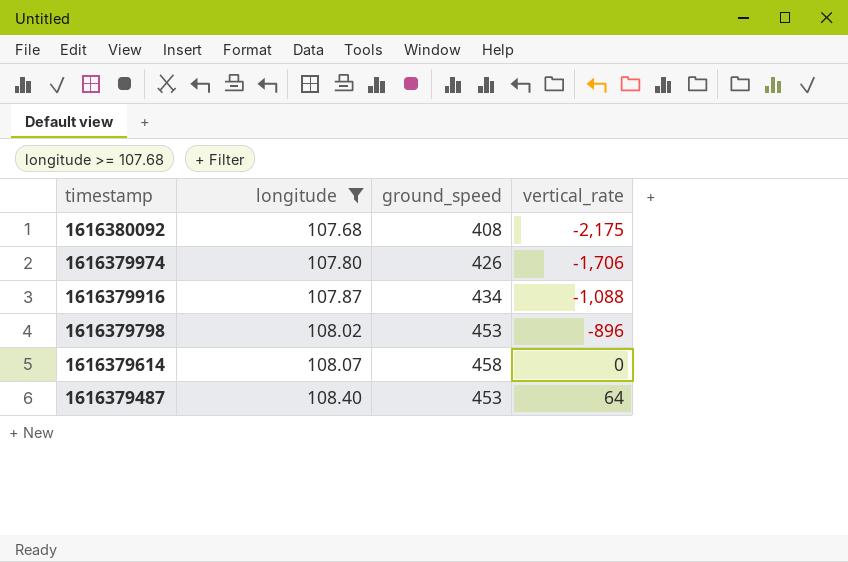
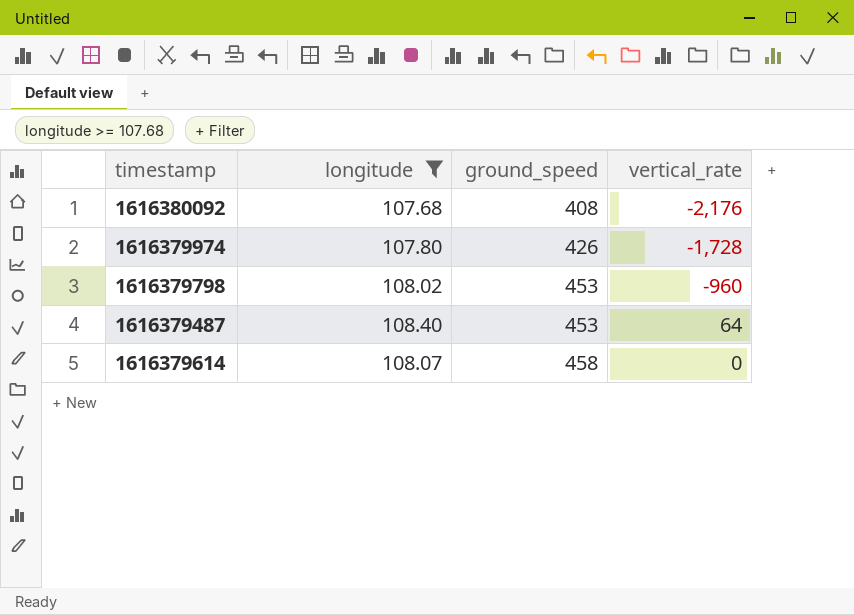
row order: timestamp descending -> ground_speed ascending
row 1616379916: 107.87 | 434 | -1,088 -> none
1616380092 | vertical_rate: -2,175 -> -2,176
1616379974 | vertical_rate: -1,706 -> -1,728
1616379798 | vertical_rate: -896 -> -960

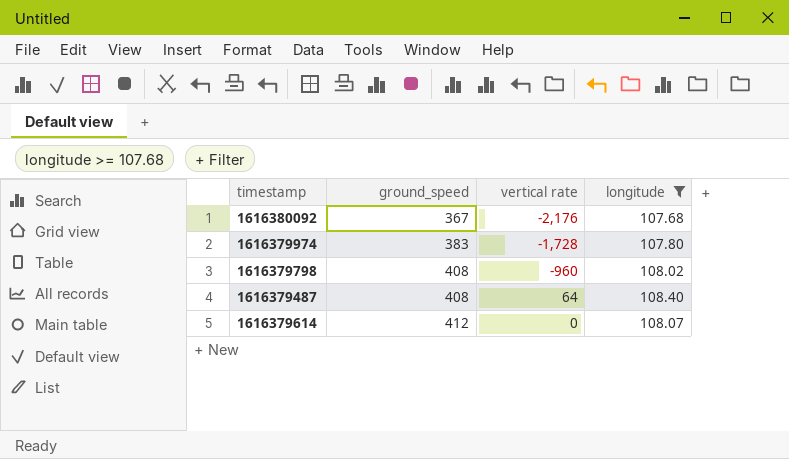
column name: vertical_rate -> vertical rate
column longitude | position: 2 -> 4
1616380092 | ground_speed: 408 -> 367
1616379974 | ground_speed: 426 -> 383
1616379798 | ground_speed: 453 -> 408
1616379487 | ground_speed: 453 -> 408
1616379614 | ground_speed: 458 -> 412

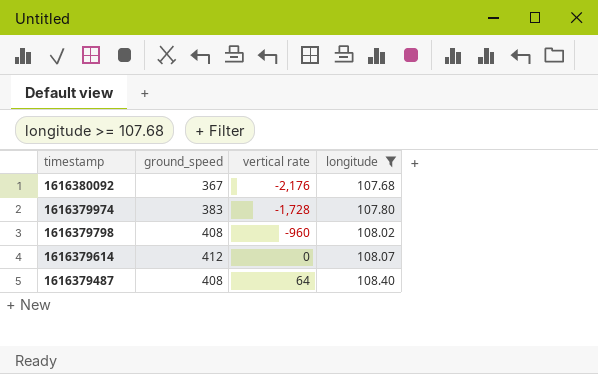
row order: ground_speed ascending -> timestamp descending

